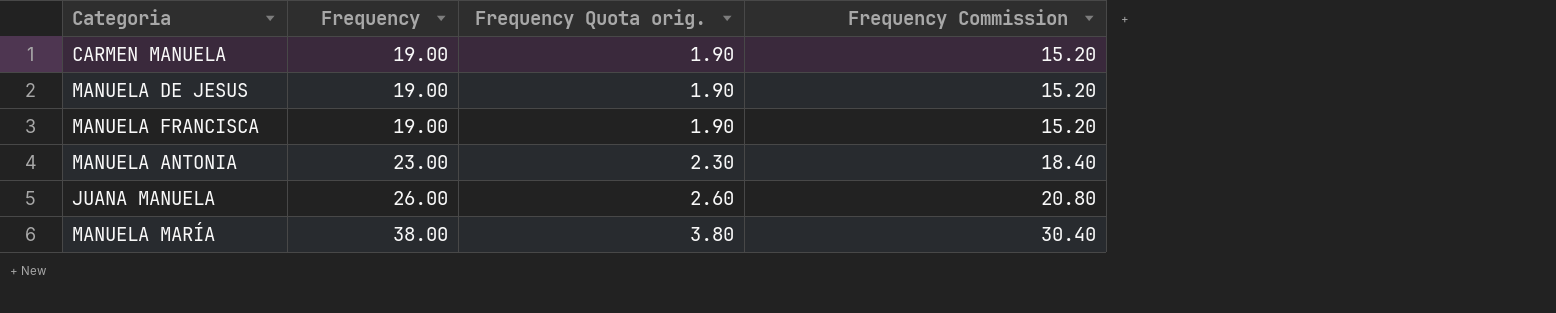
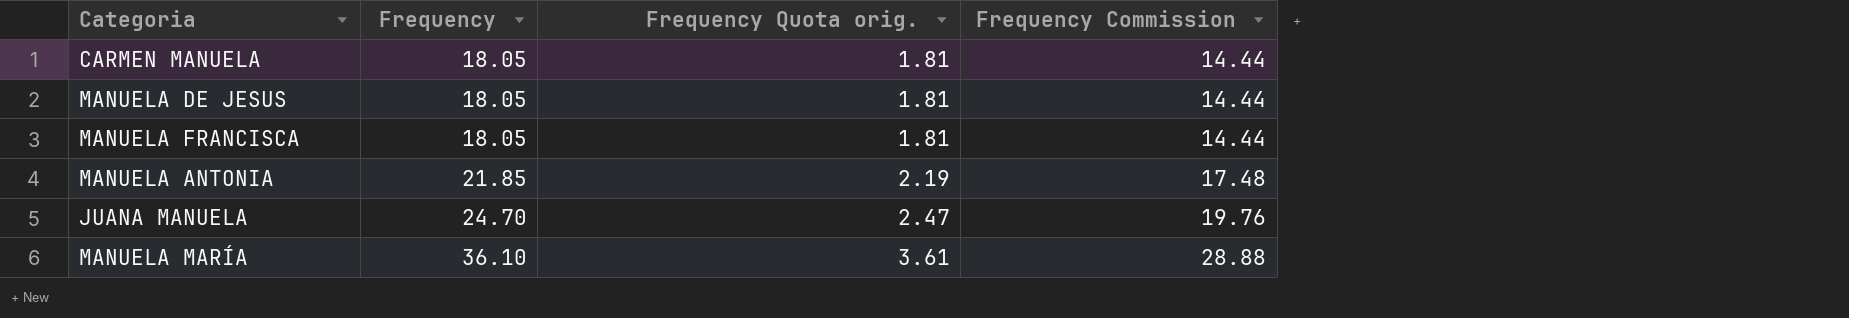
CARMEN MANUELA | Frequency: 19.00 -> 18.05
CARMEN MANUELA | Frequency Quota orig.: 1.90 -> 1.81
CARMEN MANUELA | Frequency Commission: 15.20 -> 14.44
MANUELA DE JESUS | Frequency: 19.00 -> 18.05
MANUELA DE JESUS | Frequency Quota orig.: 1.90 -> 1.81
MANUELA DE JESUS | Frequency Commission: 15.20 -> 14.44
MANUELA FRANCISCA | Frequency: 19.00 -> 18.05
MANUELA FRANCISCA | Frequency Quota orig.: 1.90 -> 1.81
MANUELA FRANCISCA | Frequency Commission: 15.20 -> 14.44
MANUELA ANTONIA | Frequency: 23.00 -> 21.85
MANUELA ANTONIA | Frequency Quota orig.: 2.30 -> 2.19
MANUELA ANTONIA | Frequency Commission: 18.40 -> 17.48
JUANA MANUELA | Frequency: 26.00 -> 24.70
JUANA MANUELA | Frequency Quota orig.: 2.60 -> 2.47
JUANA MANUELA | Frequency Commission: 20.80 -> 19.76
MANUELA MARÍA | Frequency: 38.00 -> 36.10
MANUELA MARÍA | Frequency Quota orig.: 3.80 -> 3.61
MANUELA MARÍA | Frequency Commission: 30.40 -> 28.88

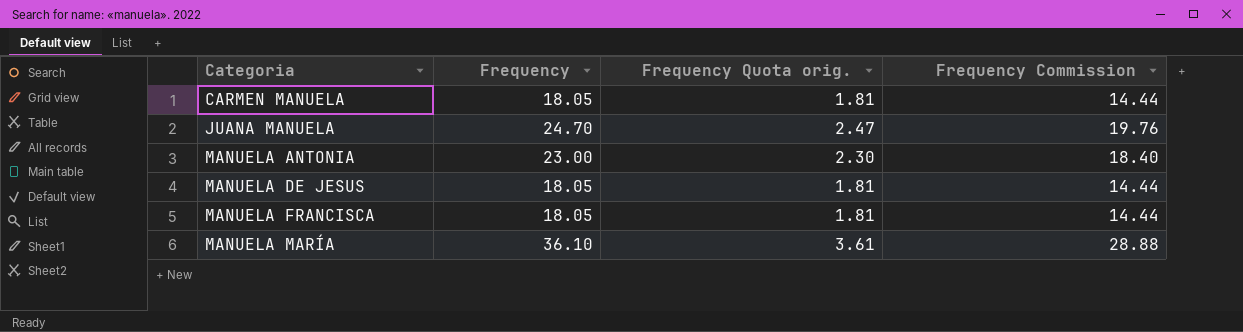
row order: Frequency ascending -> Categoria ascending
MANUELA ANTONIA | Frequency: 21.85 -> 23.00
MANUELA ANTONIA | Frequency Quota orig.: 2.19 -> 2.30
MANUELA ANTONIA | Frequency Commission: 17.48 -> 18.40

